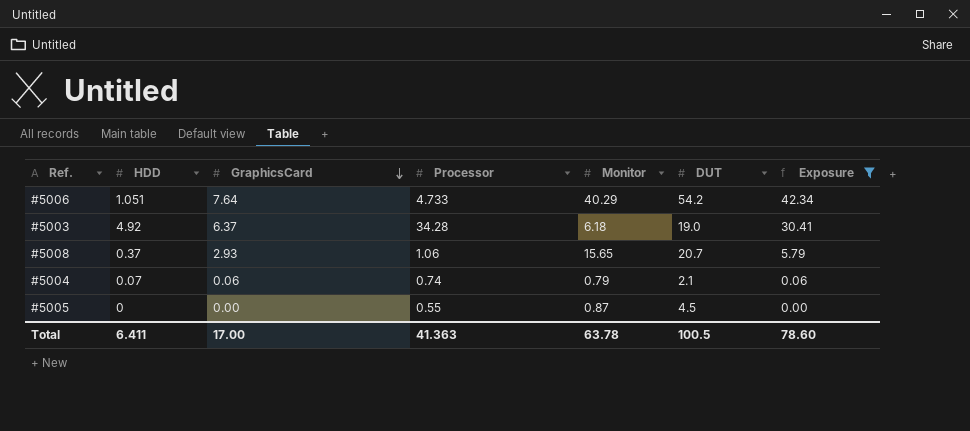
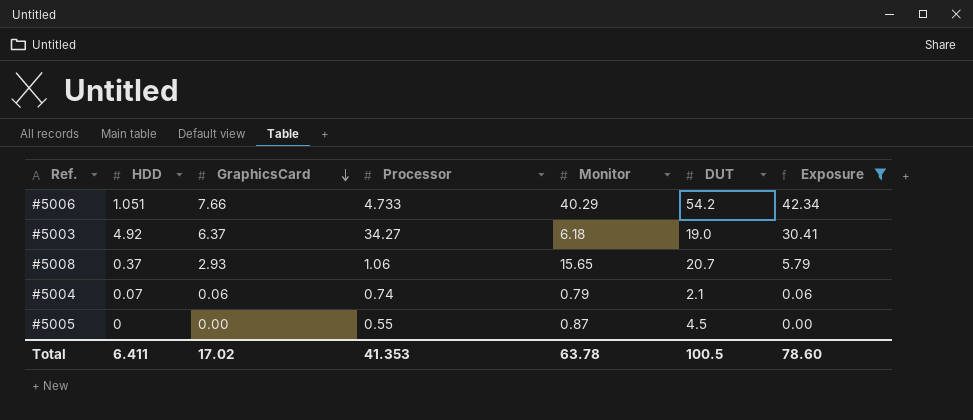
#5006 | GraphicsCard: 7.64 -> 7.66
#5003 | Processor: 34.28 -> 34.27
Total | GraphicsCard: 17.00 -> 17.02
Total | Processor: 41.363 -> 41.353

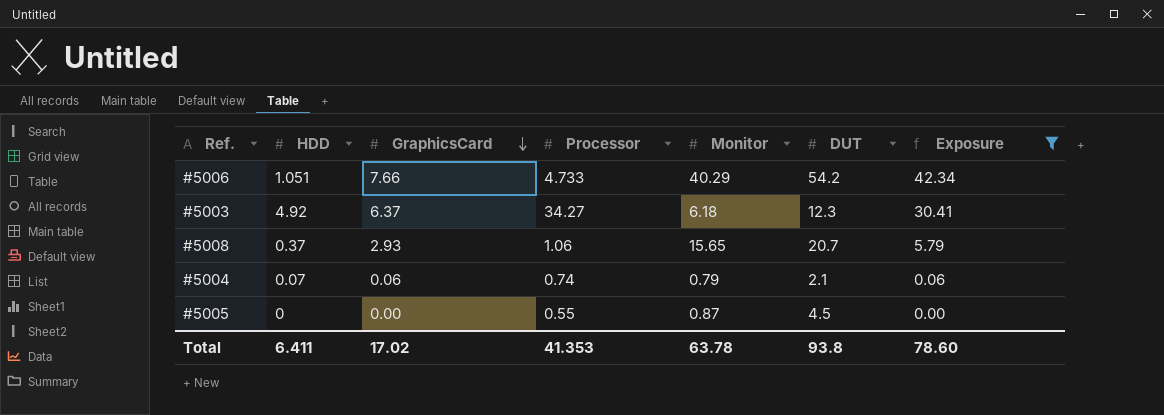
#5003 | DUT: 19.0 -> 12.3
Total | DUT: 100.5 -> 93.8

